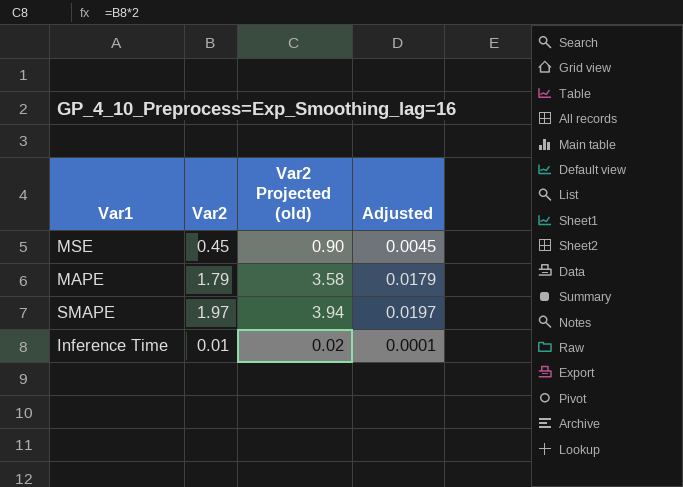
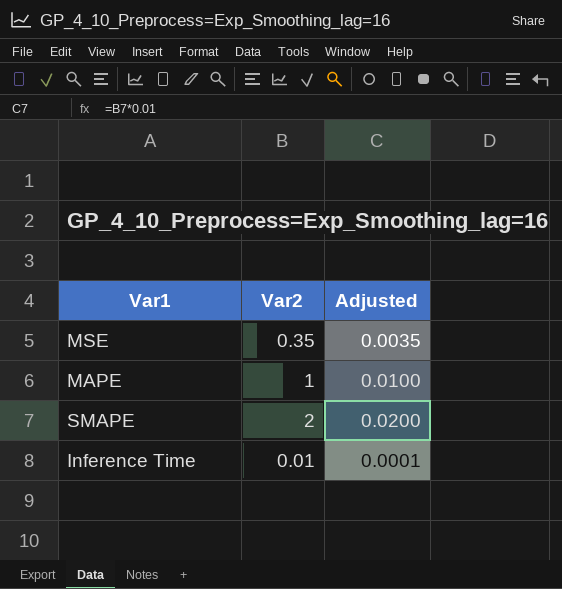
column Var2 Projected (old) | formula: [Var2] * 2 -> none
MSE | Var2: 0.45 -> 0.35
MSE | Adjusted: 0.0045 -> 0.0035
MAPE | Var2: 1.79 -> 1
MAPE | Adjusted: 0.0179 -> 0.0100
SMAPE | Var2: 1.97 -> 2
SMAPE | Adjusted: 0.0197 -> 0.0200

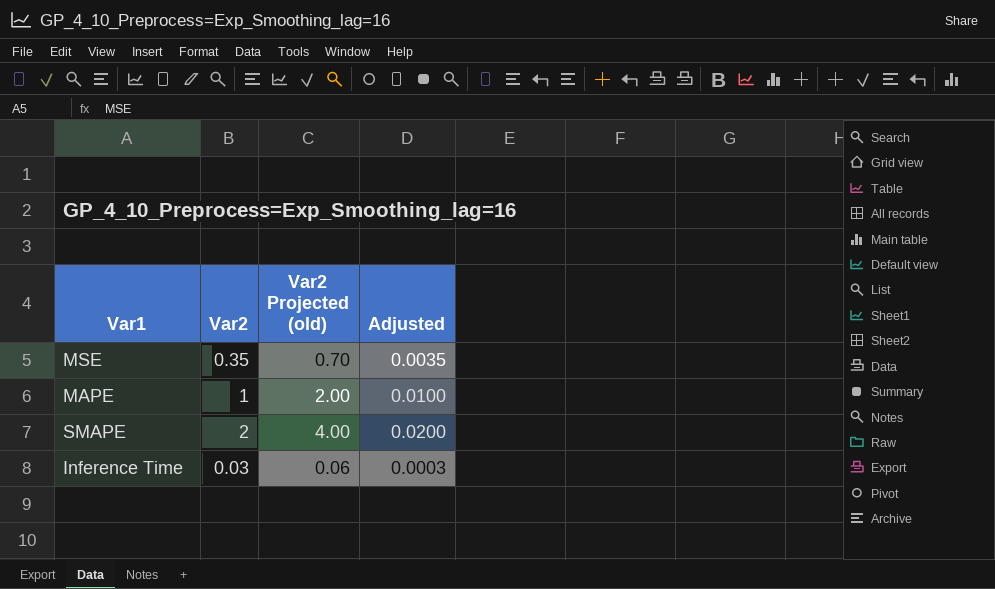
column Var2 Projected (old) | formula: none -> [Var2] * 2
Inference Time | Var2: 0.01 -> 0.03
Inference Time | Adjusted: 0.0001 -> 0.0003

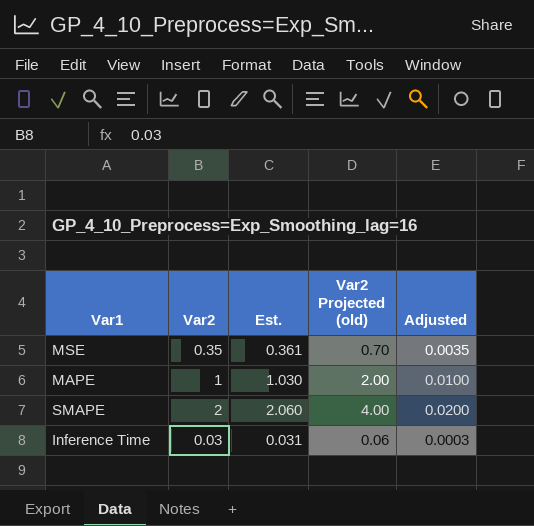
column Est. | formula: none -> [Var2] * 1.03

